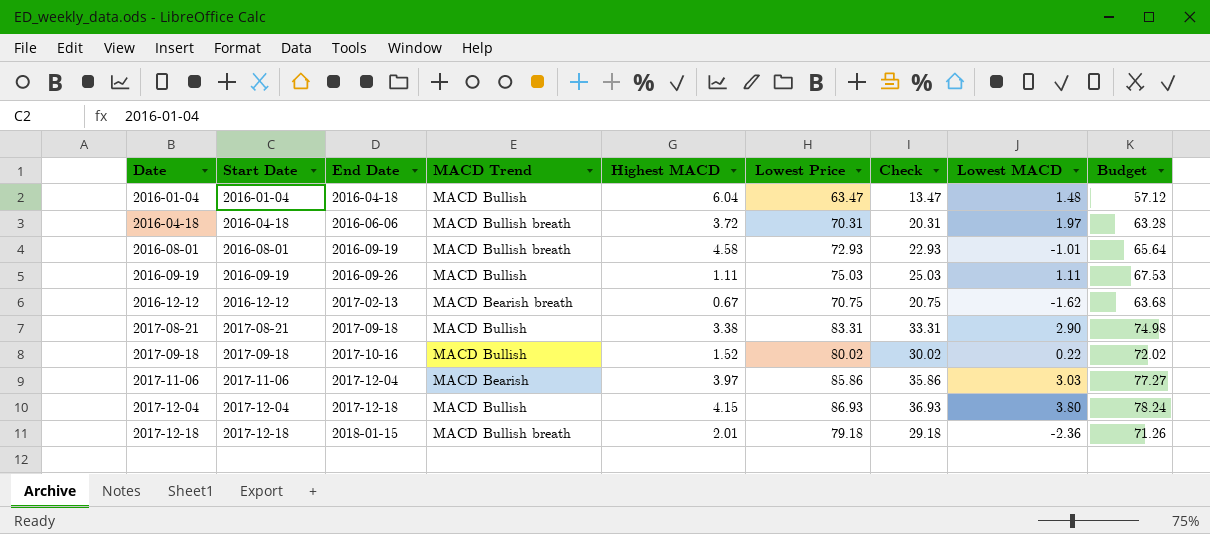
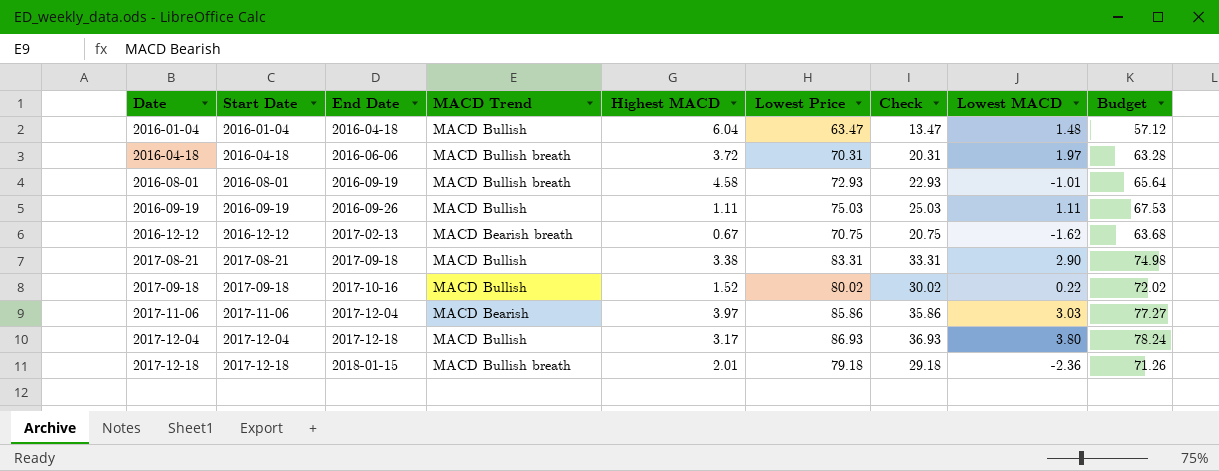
2017-12-04 | Highest MACD: 4.15 -> 3.17

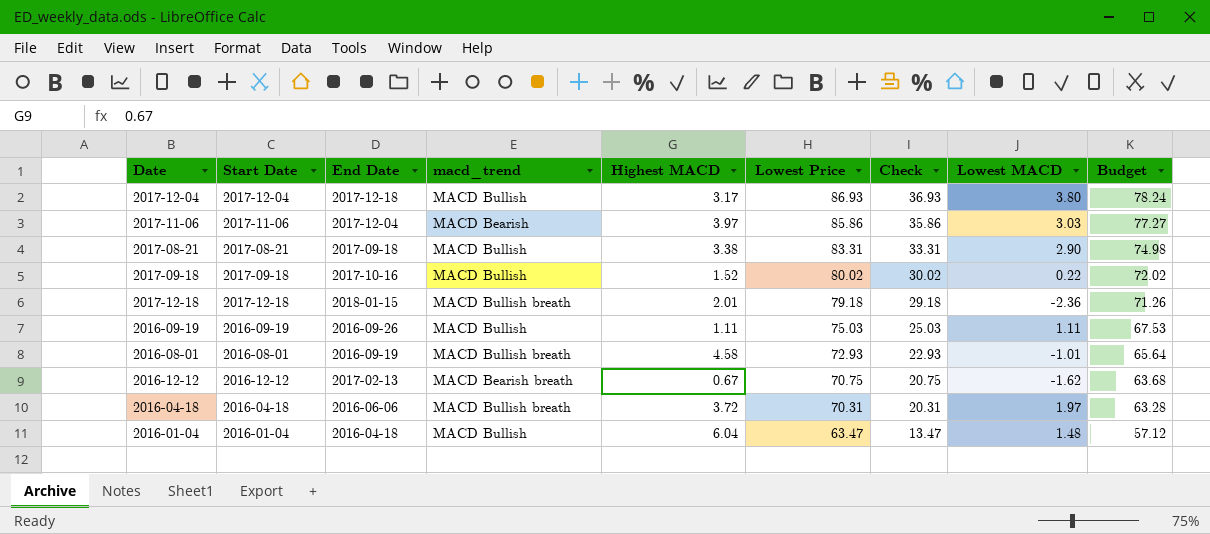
row order: Date ascending -> Lowest Price descending
column name: MACD Trend -> macd_trend

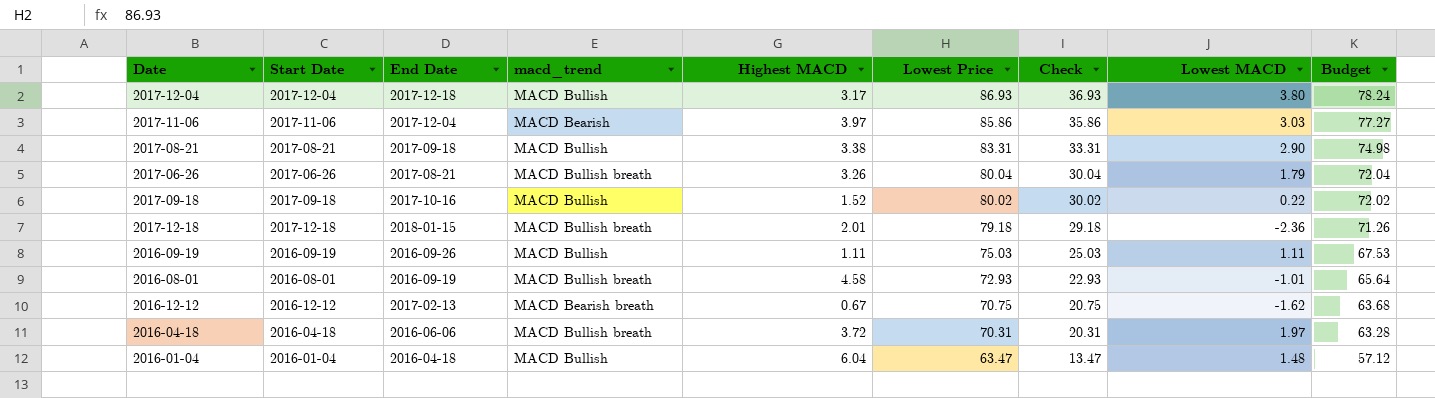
row 2017-06-26: none -> 2017-06-26 | 2017-08-21 | MACD Bullish breath | 3.26 | 80.04 | 30.04 | 1.79 | 72.04

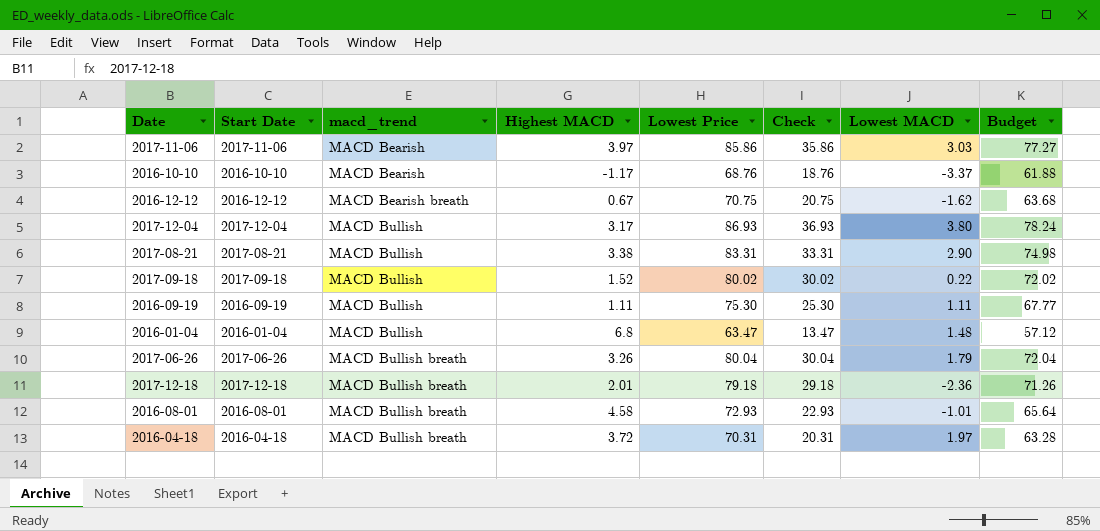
row order: Lowest Price descending -> macd_trend ascending
column End Date | position: 3 -> none
row 2016-10-10: none -> 2016-10-10 | MACD Bearish | -1.17 | 68.76 | 18.76 | -3.37 | 61.88
2016-09-19 | Lowest Price: 75.03 -> 75.30
2016-09-19 | Check: 25.03 -> 25.30
2016-09-19 | Budget: 67.53 -> 67.77
2016-01-04 | Highest MACD: 6.04 -> 6.8

